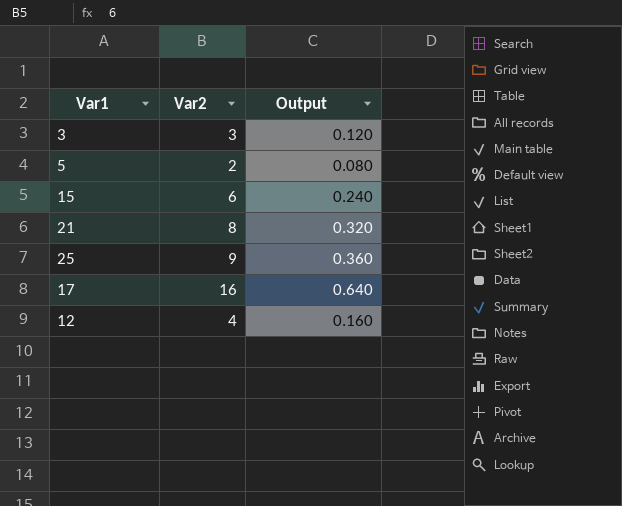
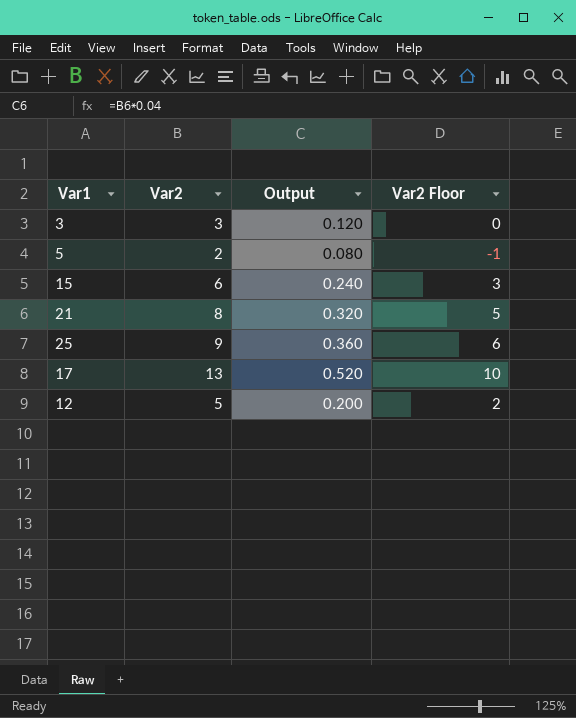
column Var2 Floor | formula: none -> [Var2] - 3
17 | Var2: 16 -> 13
17 | Output: 0.640 -> 0.520
12 | Var2: 4 -> 5
12 | Output: 0.160 -> 0.200

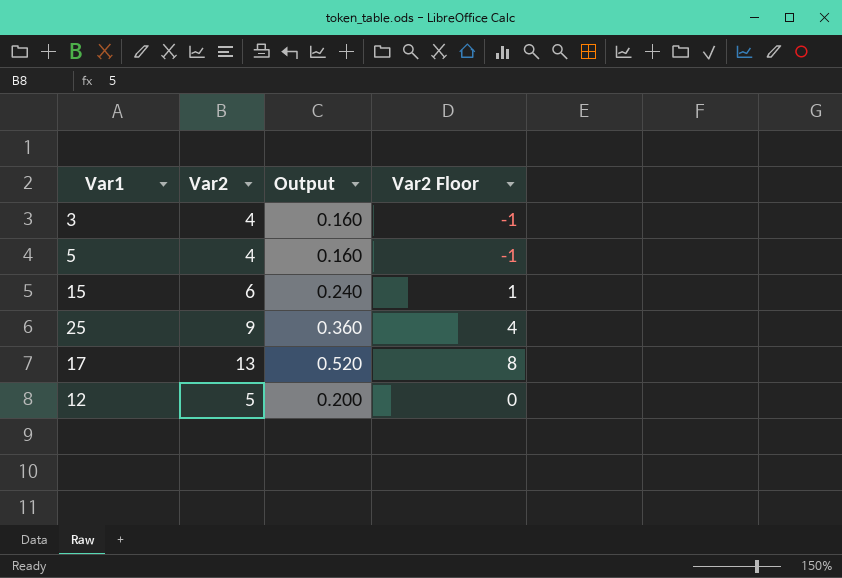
column Var2 Floor | formula: [Var2] - 3 -> [Var2] - 5
row 21: 8 | 0.320 | 5 -> none
3 | Var2: 3 -> 4
3 | Output: 0.120 -> 0.160
5 | Var2: 2 -> 4
5 | Output: 0.080 -> 0.160

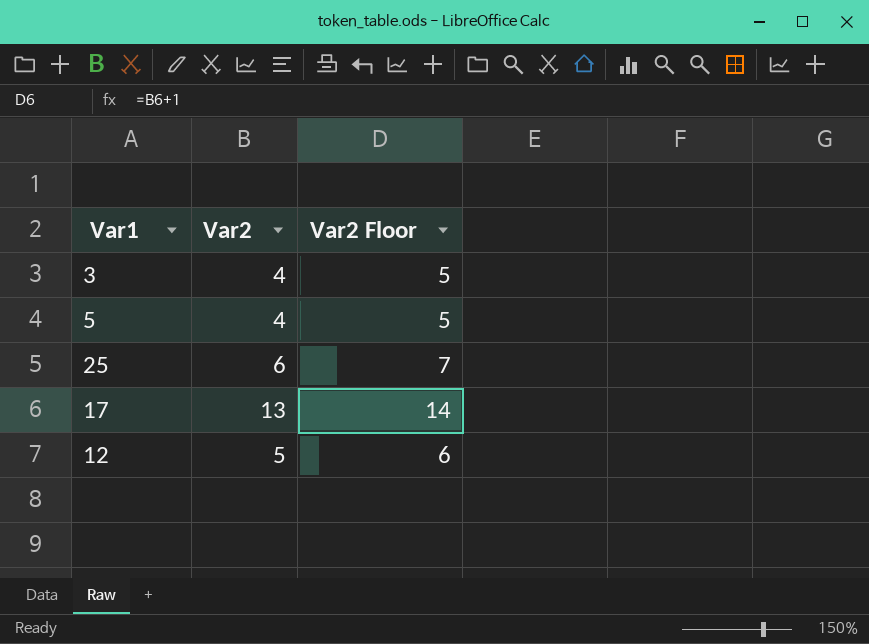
column Output | formula: [Var2] * 0.04 -> none
column Var2 Floor | formula: [Var2] - 5 -> [Var2] + 1
row 15: 6 | 0.240 | 1 -> none
25 | Var2: 9 -> 6

